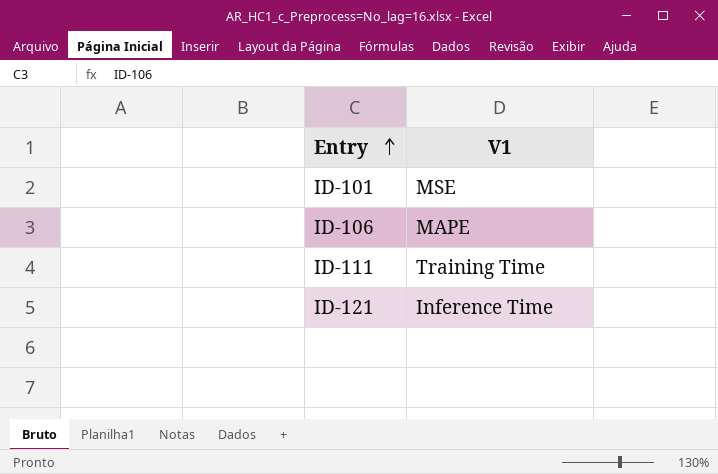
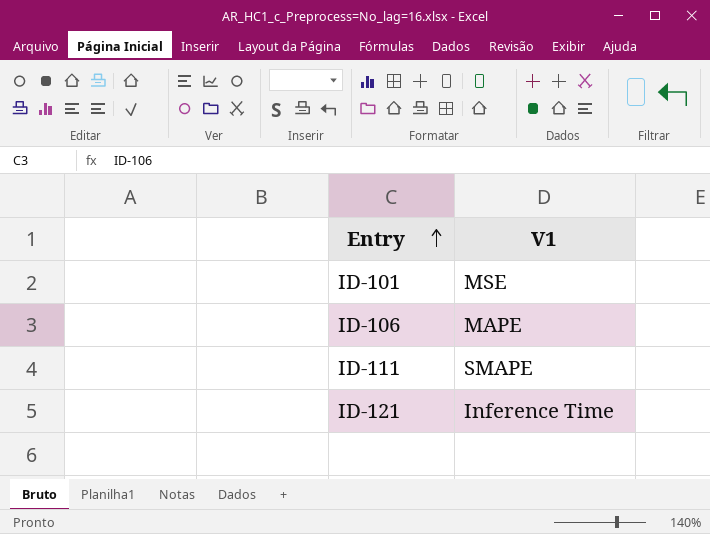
ID-111 | V1: Training Time -> SMAPE

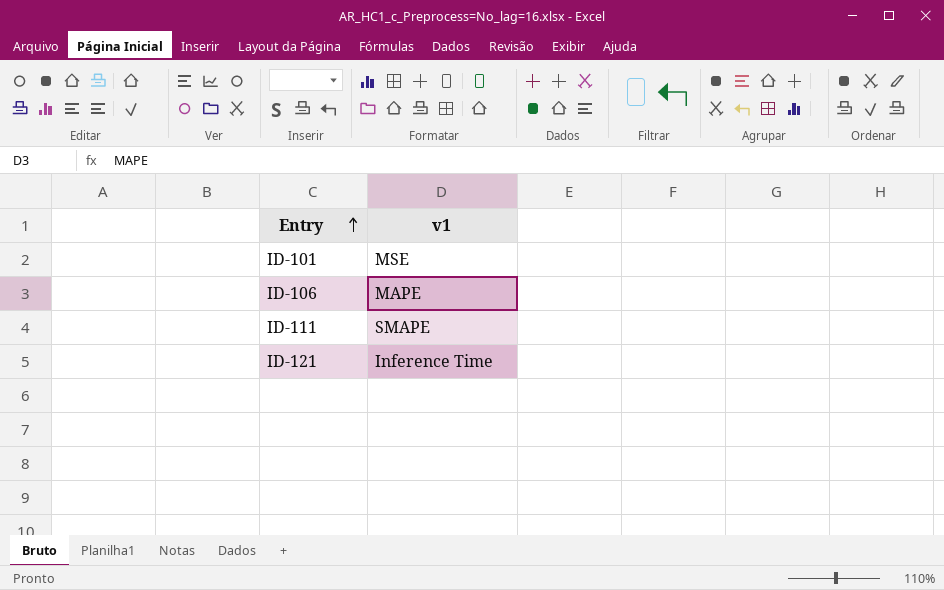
column name: V1 -> v1

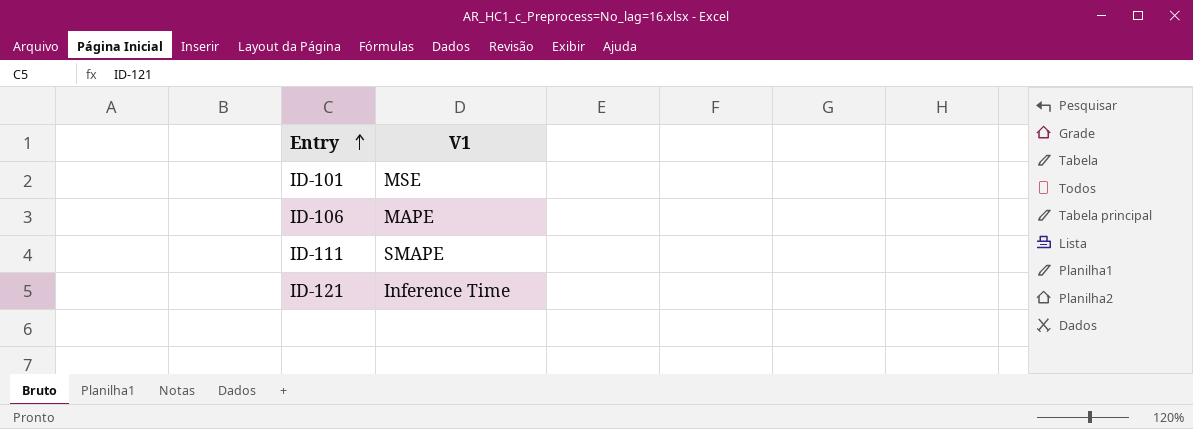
column name: v1 -> V1

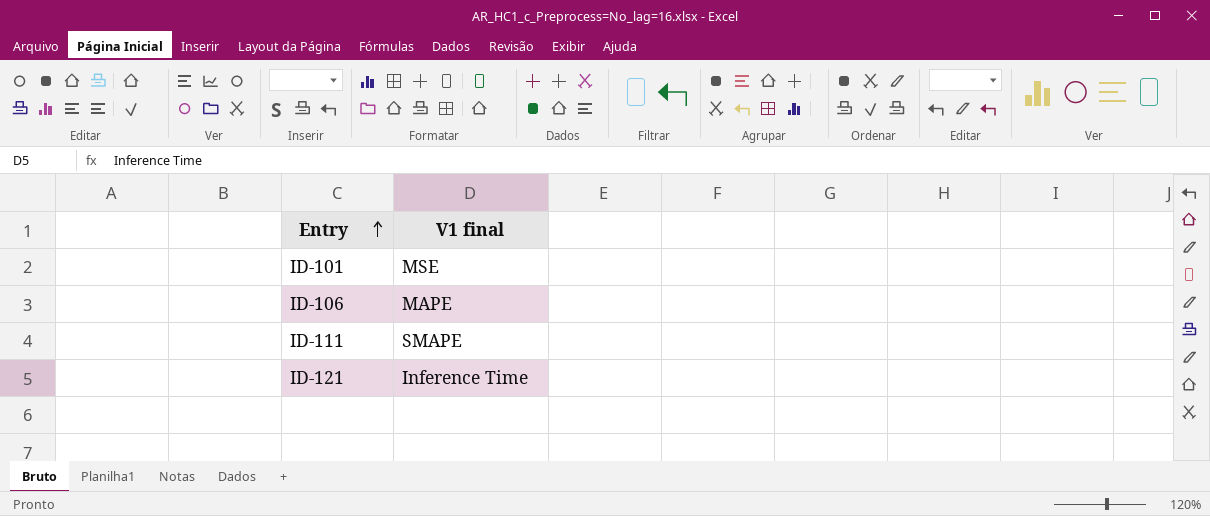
column name: V1 -> V1 final

